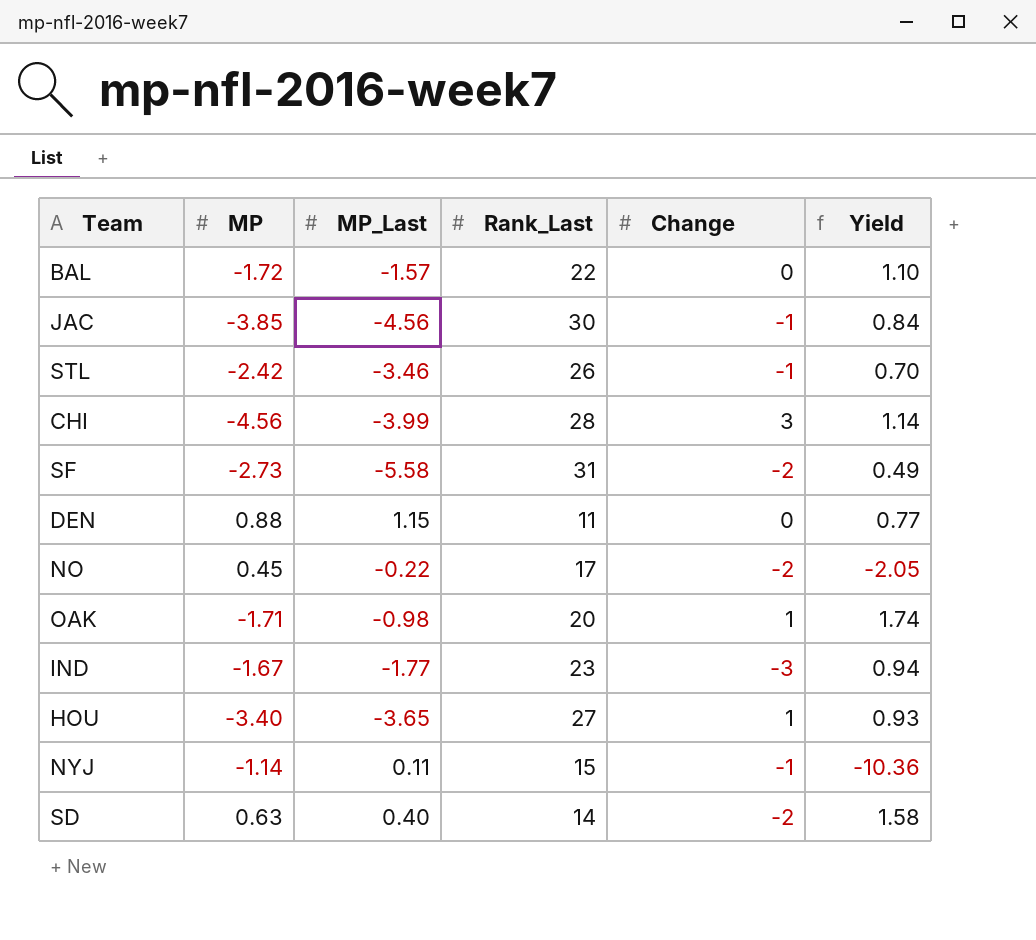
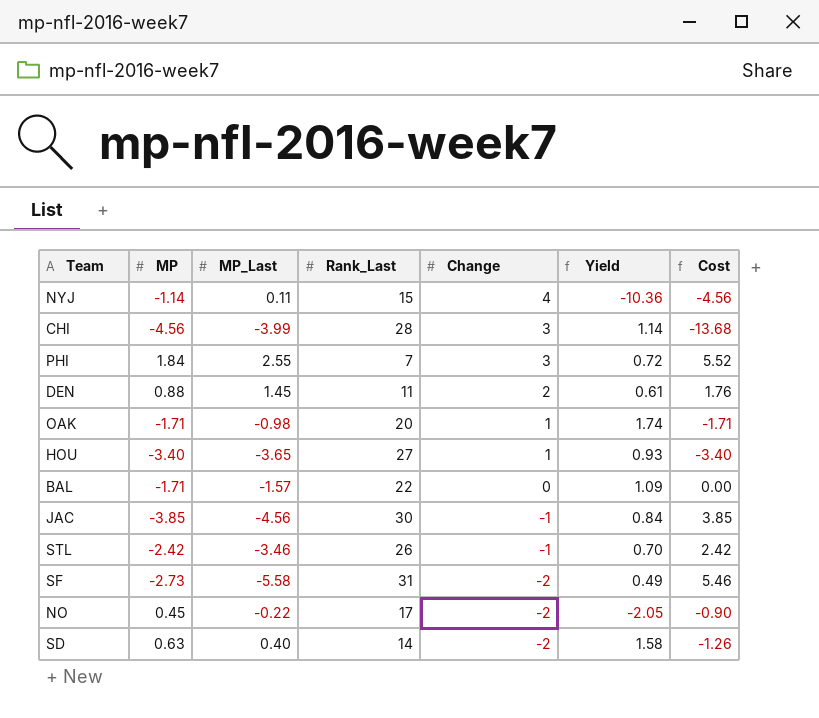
row order: none -> Change descending
column Cost | formula: none -> [MP] * [Change]
row IND: -1.67 | -1.77 | 23 | -3 | 0.94 -> none
NYJ | Change: -1 -> 4
row PHI: none -> 1.84 | 2.55 | 7 | 3 | 0.72 | 5.52
DEN | MP_Last: 1.15 -> 1.45
DEN | Change: 0 -> 2
DEN | Yield: 0.77 -> 0.61
BAL | MP: -1.72 -> -1.71
BAL | Yield: 1.10 -> 1.09

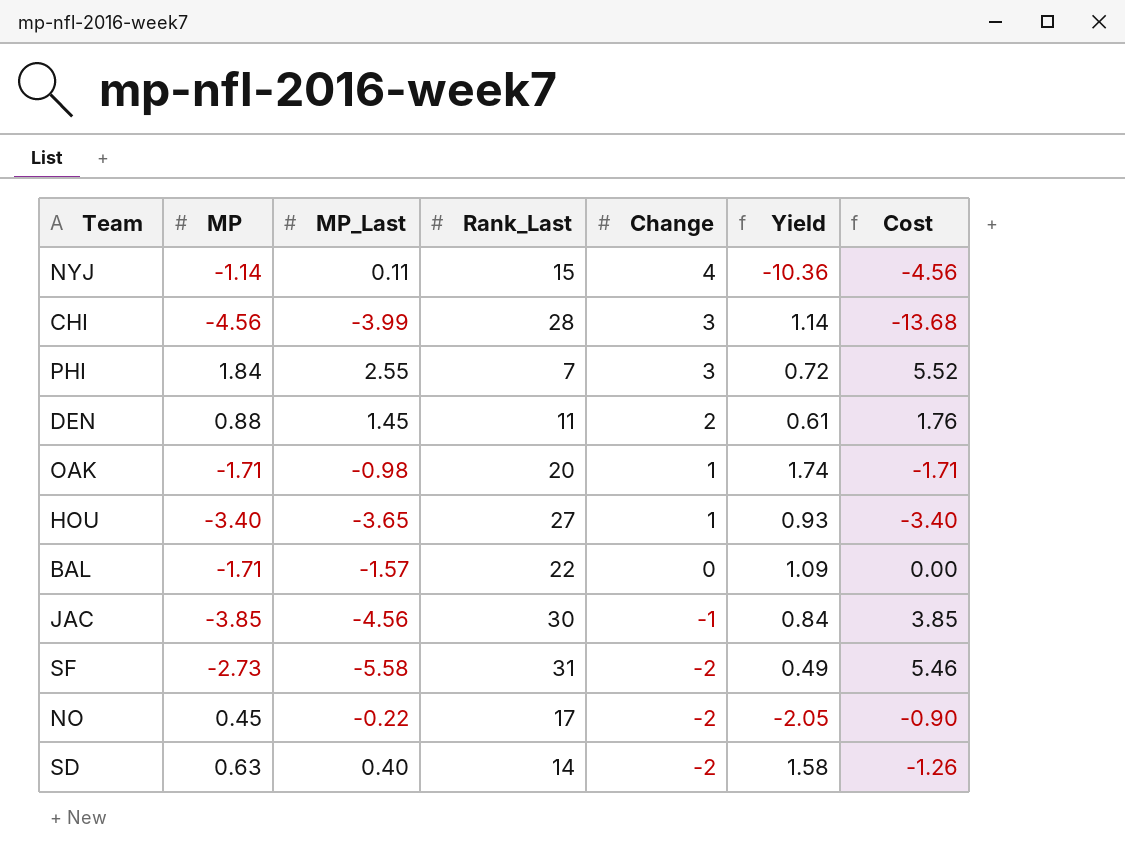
row STL: -2.42 | -3.46 | 26 | -1 | 0.70 | 2.42 -> none

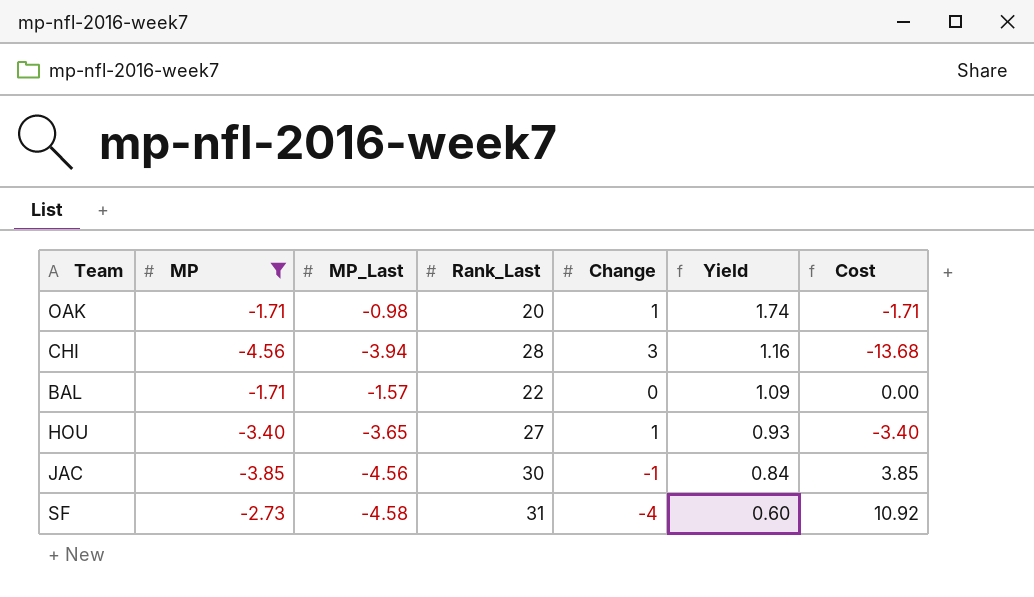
filter: none -> MP <= -1.71
row order: Change descending -> Yield descending
CHI | MP_Last: -3.99 -> -3.94
CHI | Yield: 1.14 -> 1.16
SF | MP_Last: -5.58 -> -4.58
SF | Change: -2 -> -4
SF | Yield: 0.49 -> 0.60
SF | Cost: 5.46 -> 10.92

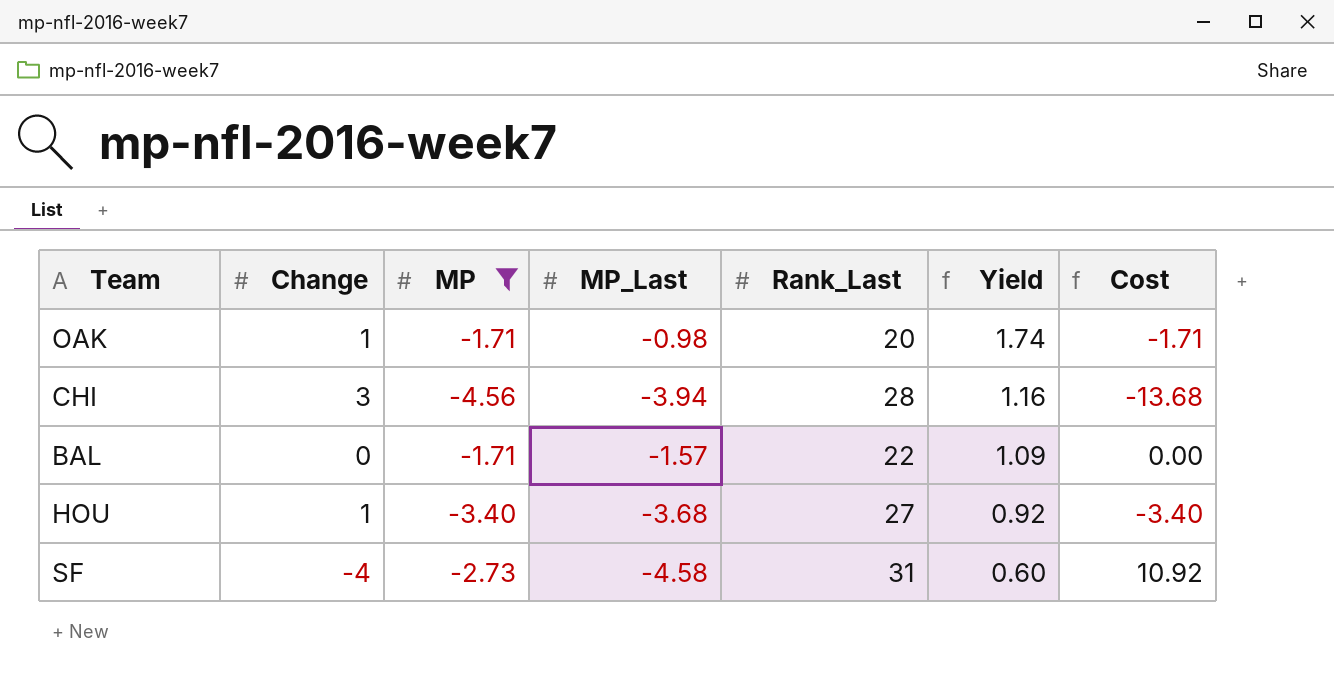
column Change | position: 5 -> 2
row JAC: -3.85 | -4.56 | 30 | -1 | 0.84 | 3.85 -> none
HOU | MP_Last: -3.65 -> -3.68
HOU | Yield: 0.93 -> 0.92

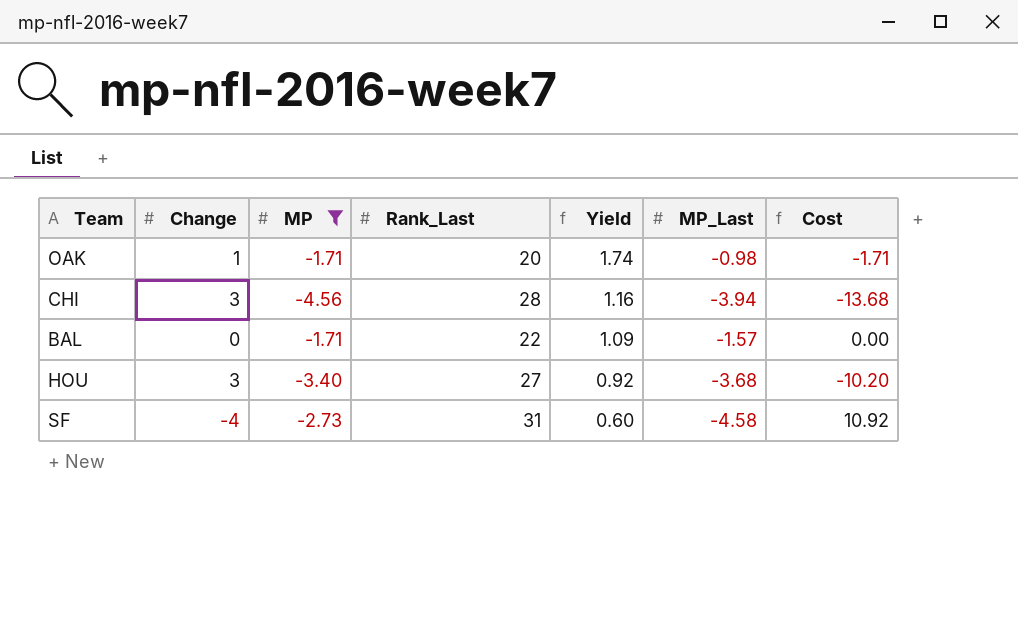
column MP_Last | position: 4 -> 6
HOU | Change: 1 -> 3
HOU | Cost: -3.40 -> -10.20

